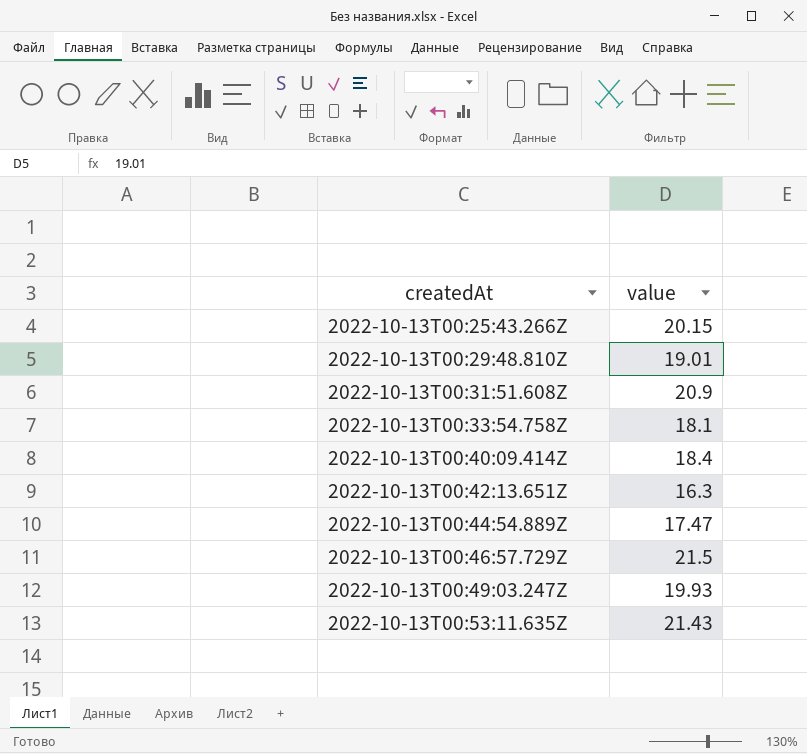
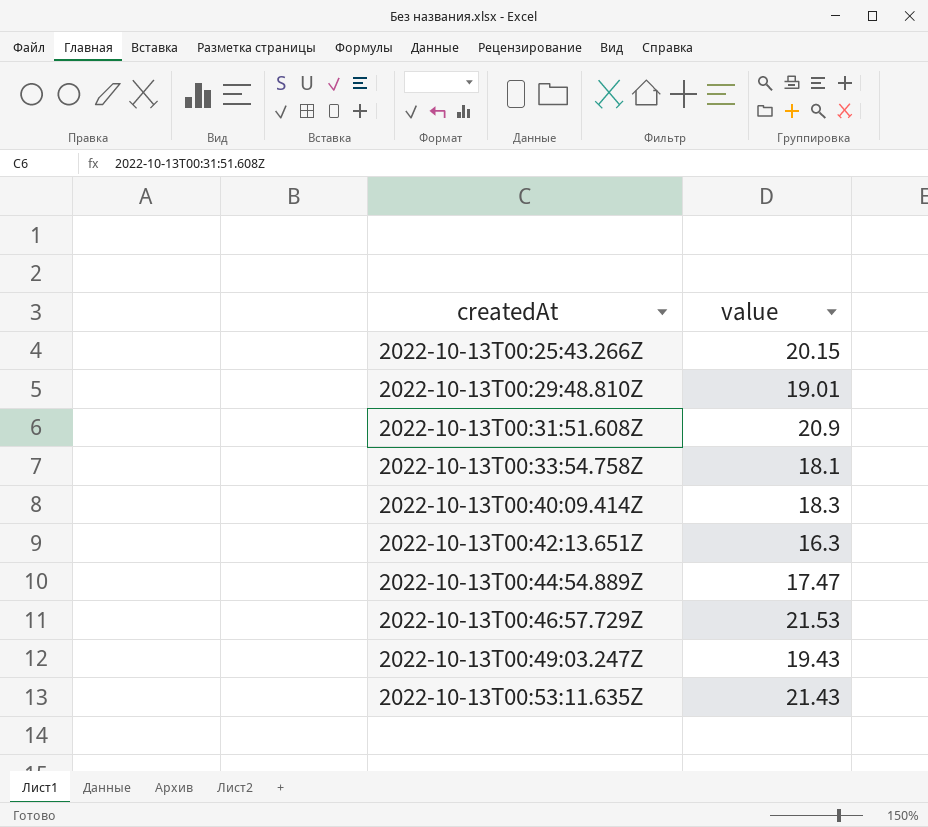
2022-10-13T00:40:09.414Z | value: 18.4 -> 18.3
2022-10-13T00:46:57.729Z | value: 21.5 -> 21.53
2022-10-13T00:49:03.247Z | value: 19.93 -> 19.43

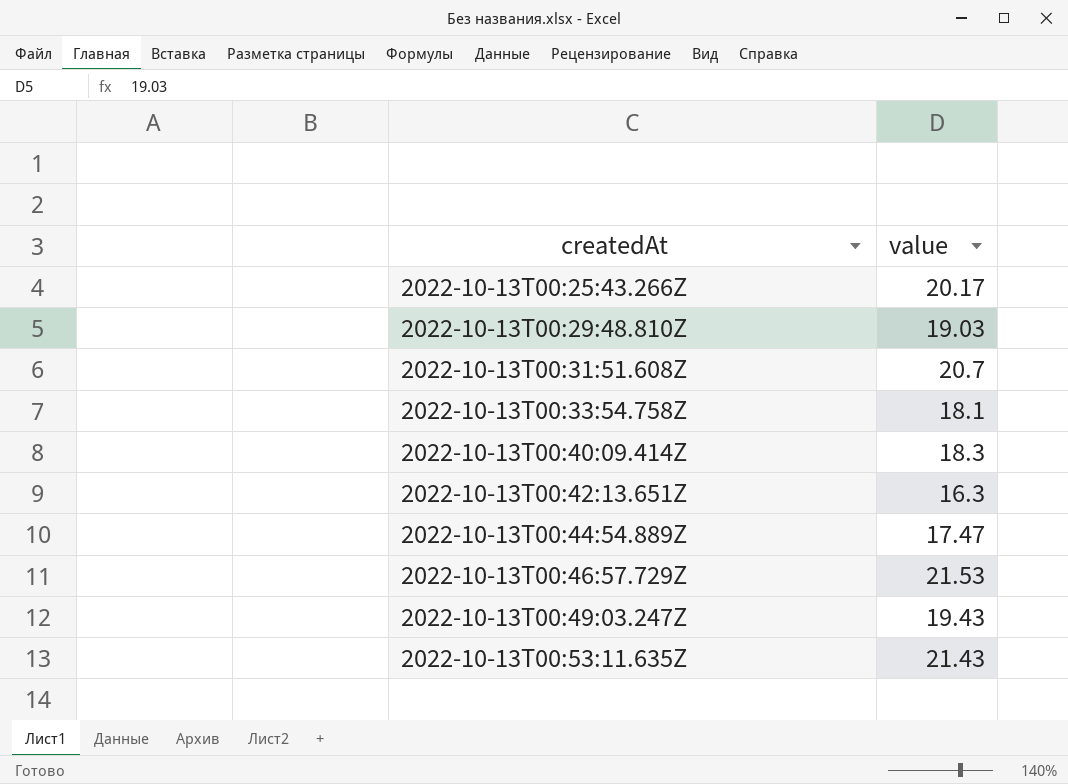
2022-10-13T00:25:43.266Z | value: 20.15 -> 20.17
2022-10-13T00:29:48.810Z | value: 19.01 -> 19.03
2022-10-13T00:31:51.608Z | value: 20.9 -> 20.7

